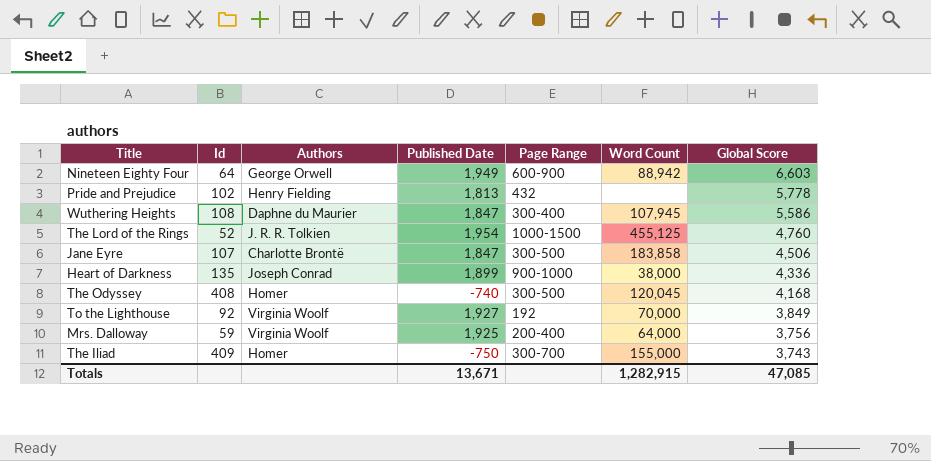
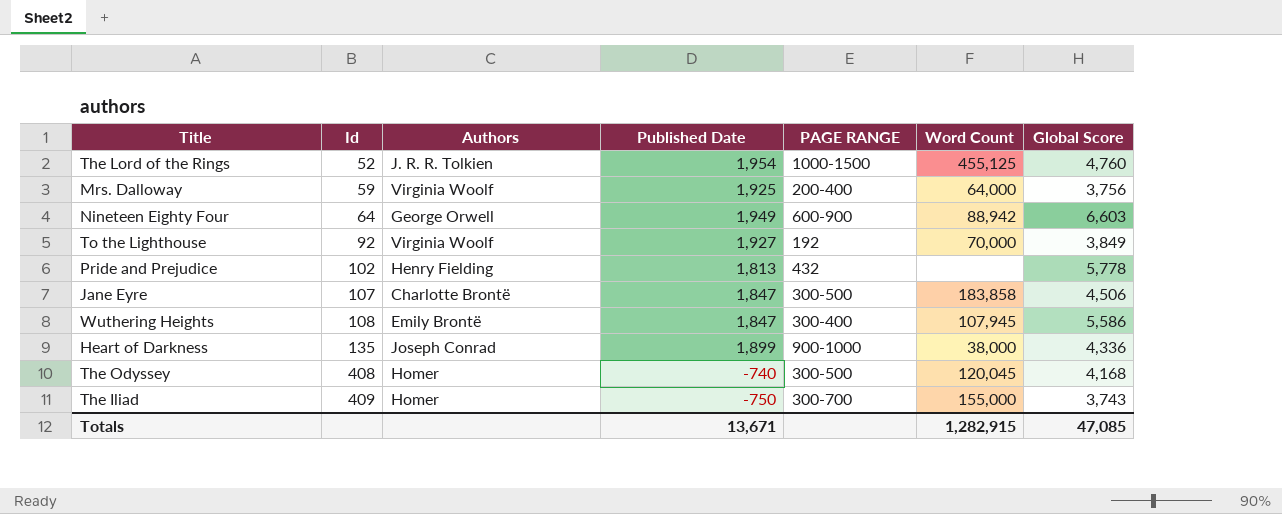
row order: Global Score descending -> Id ascending
column name: Page Range -> PAGE RANGE
Wuthering Heights | Authors: Daphne du Maurier -> Emily Brontë

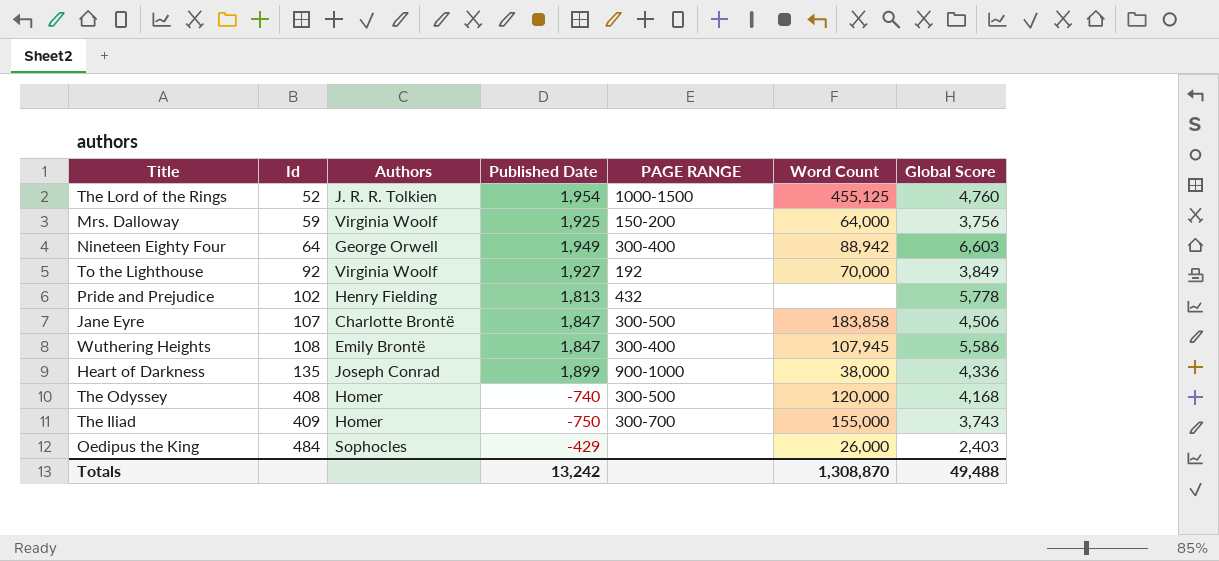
Mrs. Dalloway | PAGE RANGE: 200-400 -> 150-200
Nineteen Eighty Four | PAGE RANGE: 600-900 -> 300-400
The Odyssey | Word Count: 120,045 -> 120,000
row Oedipus the King: none -> 484 | Sophocles | -429 | none | 26,000 | 2,403
Totals | Published Date: 13,671 -> 13,242
Totals | Word Count: 1,282,915 -> 1,308,870
Totals | Global Score: 47,085 -> 49,488

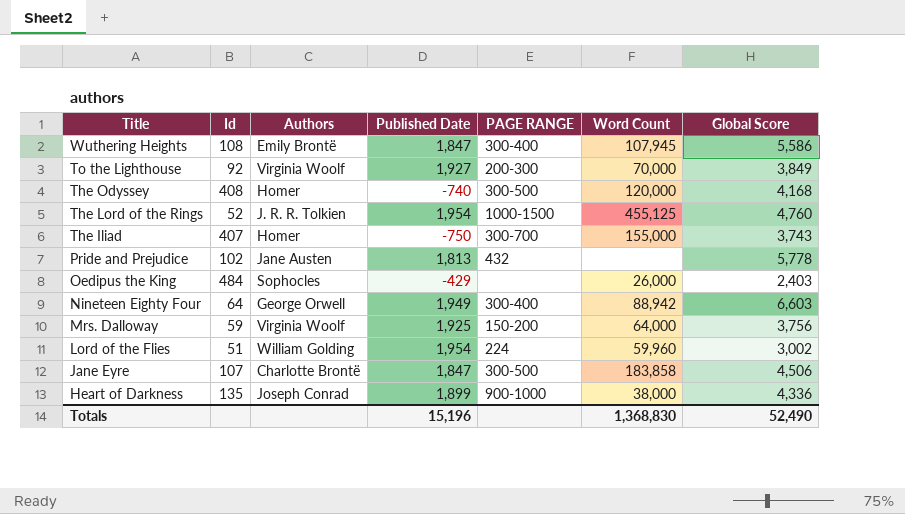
row order: Id ascending -> Title descending
To the Lighthouse | PAGE RANGE: 192 -> 200-300
The Iliad | Id: 409 -> 407
Pride and Prejudice | Authors: Henry Fielding -> Jane Austen
row Lord of the Flies: none -> 51 | William Golding | 1,954 | 224 | 59,960 | 3,002
Totals | Published Date: 13,242 -> 15,196
Totals | Word Count: 1,308,870 -> 1,368,830
Totals | Global Score: 49,488 -> 52,490

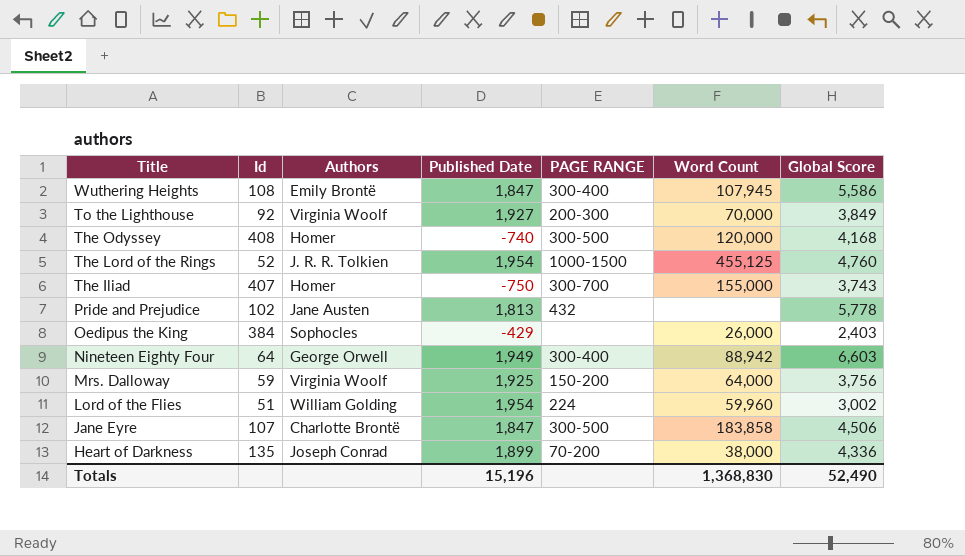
Oedipus the King | Id: 484 -> 384
Heart of Darkness | PAGE RANGE: 900-1000 -> 70-200

